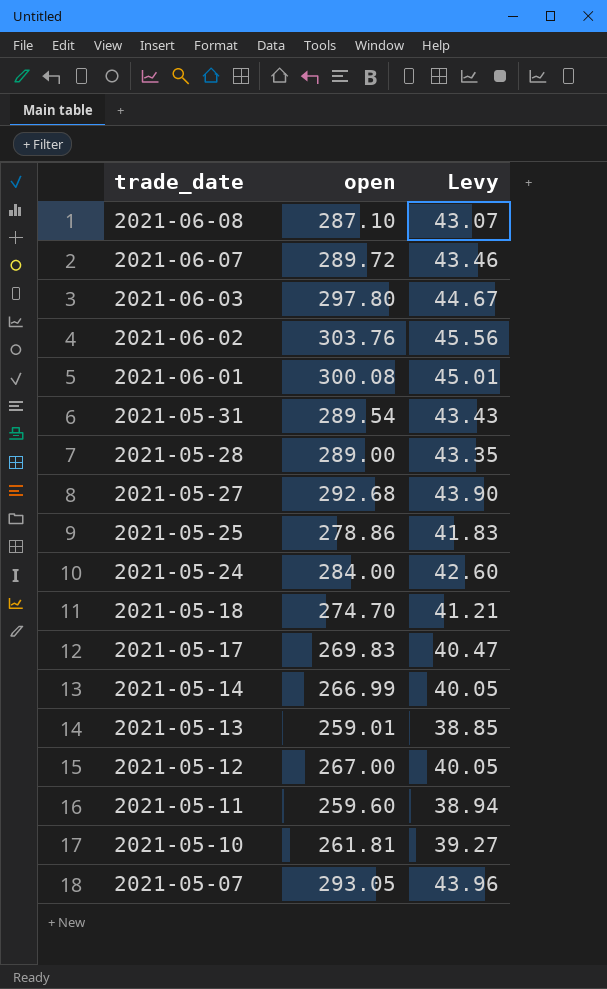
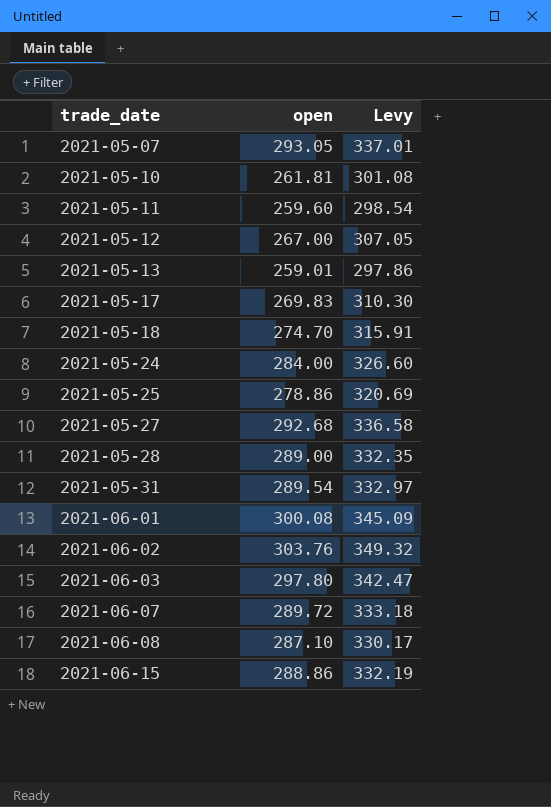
row order: trade_date descending -> trade_date ascending
column Levy | formula: [open] * 0.15 -> [open] * 1.15
row 2021-05-14: 266.99 | 40.05 -> none
row 2021-06-15: none -> 288.86 | 332.19

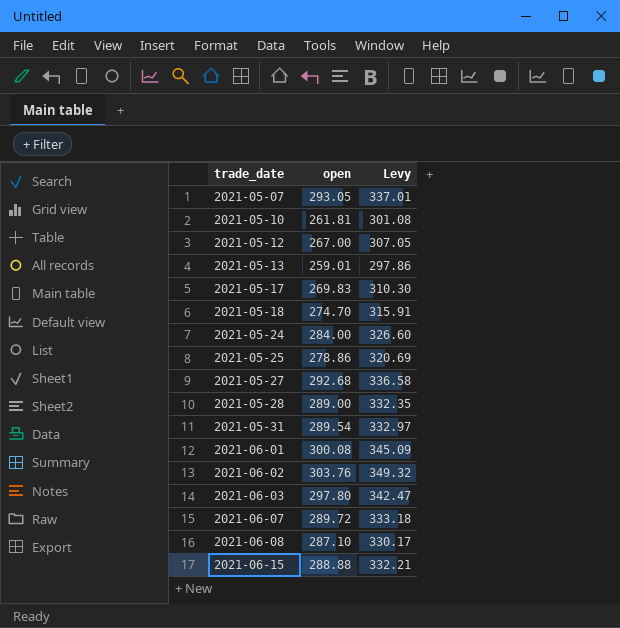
row 2021-05-11: 259.60 | 298.54 -> none
2021-06-15 | open: 288.86 -> 288.88
2021-06-15 | Levy: 332.19 -> 332.21

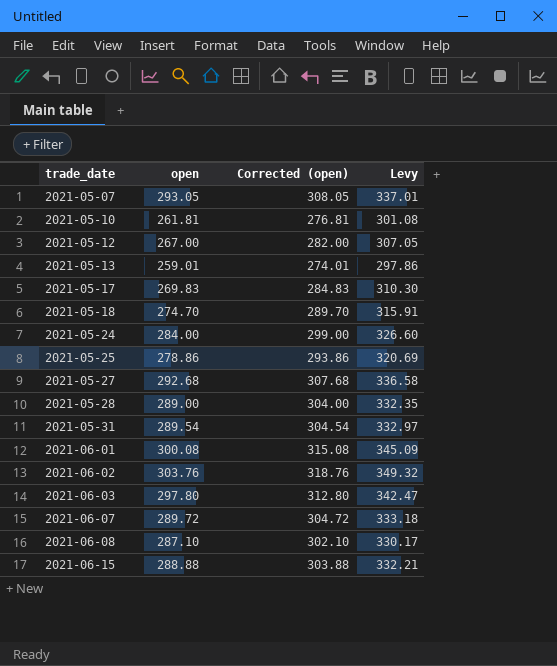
column Corrected (open) | formula: none -> [open] + 15

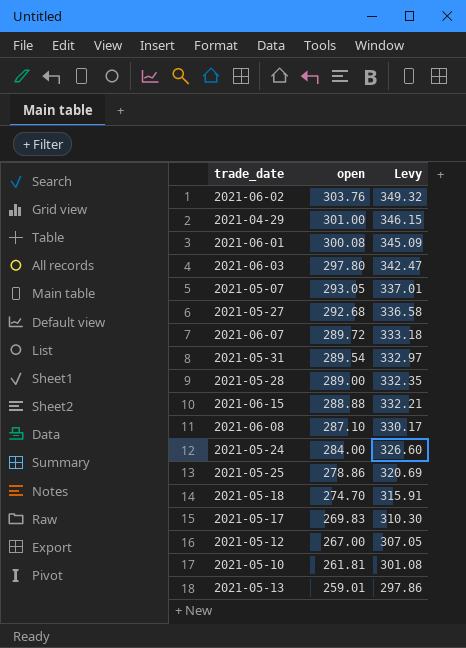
row order: trade_date ascending -> open descending
column Corrected (open) | formula: [open] + 15 -> none
row 2021-04-29: none -> 301.00 | 346.15

